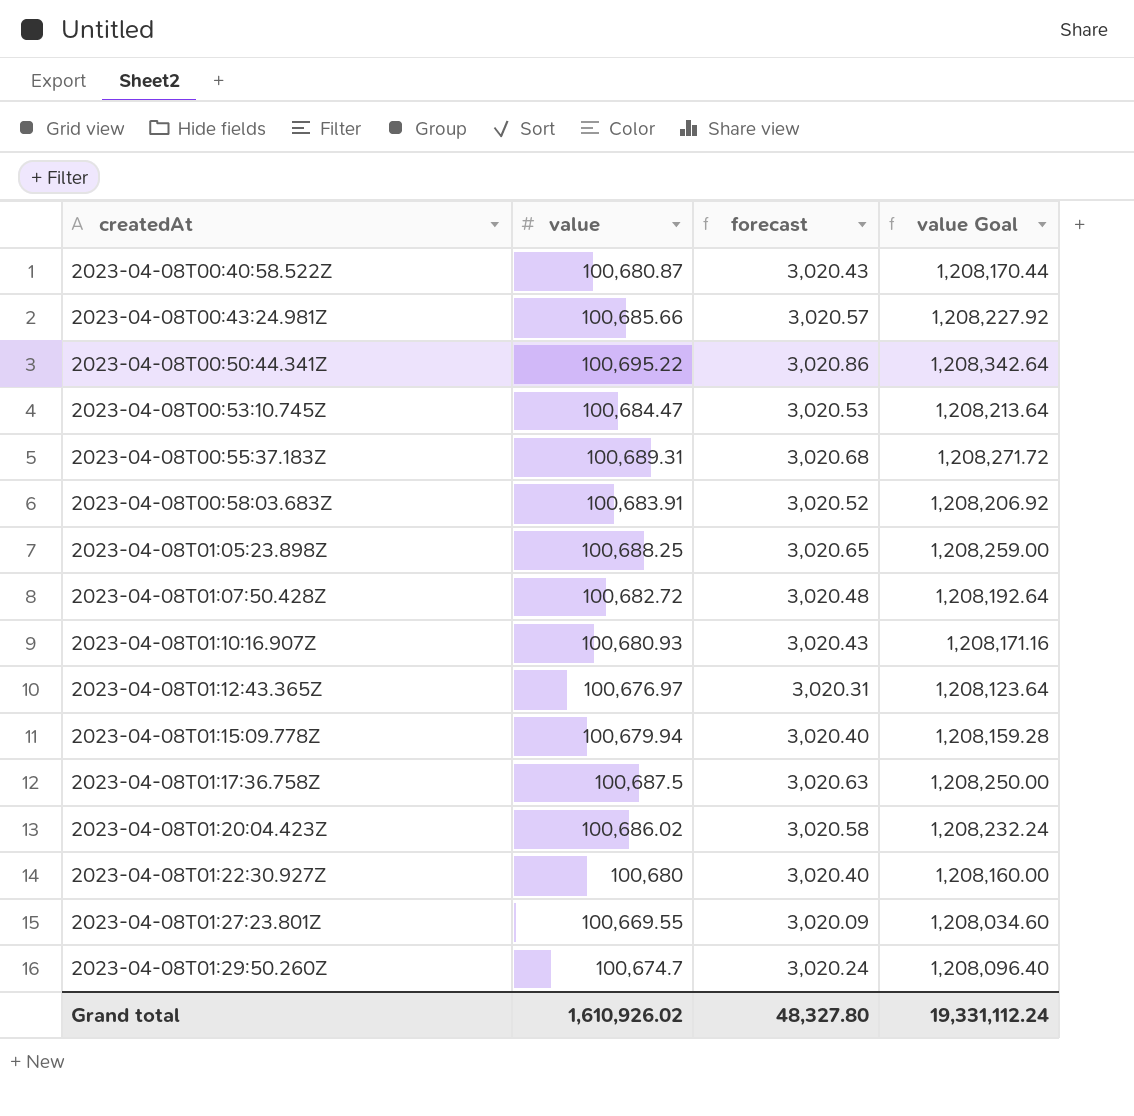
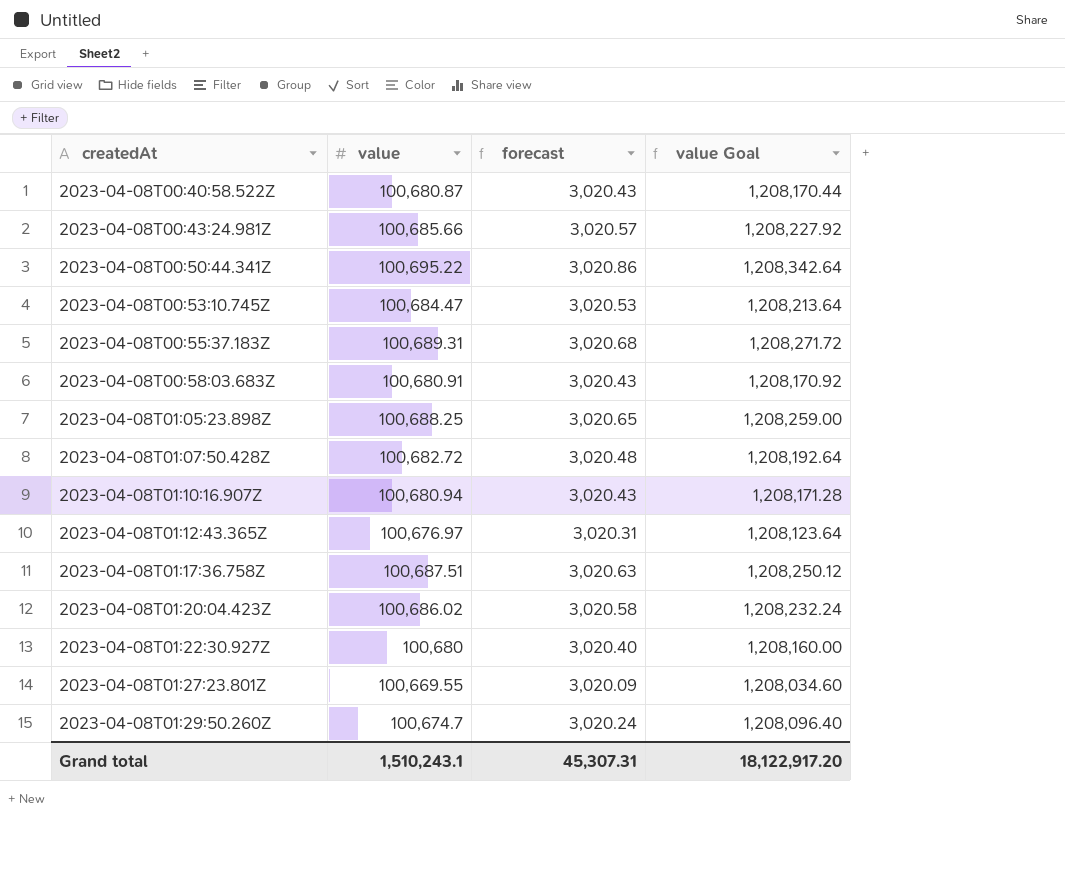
row 2023-04-08T01:15:09.778Z: 100,679.94 | 3,020.40 | 1,208,159.28 -> none
2023-04-08T00:58:03.683Z | value: 100,683.91 -> 100,680.91
2023-04-08T00:58:03.683Z | forecast: 3,020.52 -> 3,020.43
2023-04-08T00:58:03.683Z | value Goal: 1,208,206.92 -> 1,208,170.92
2023-04-08T01:10:16.907Z | value: 100,680.93 -> 100,680.94
2023-04-08T01:10:16.907Z | value Goal: 1,208,171.16 -> 1,208,171.28
2023-04-08T01:17:36.758Z | value: 100,687.5 -> 100,687.51
2023-04-08T01:17:36.758Z | value Goal: 1,208,250.00 -> 1,208,250.12
Grand total | value: 1,610,926.02 -> 1,510,243.1
Grand total | forecast: 48,327.80 -> 45,307.31
Grand total | value Goal: 19,331,112.24 -> 18,122,917.20

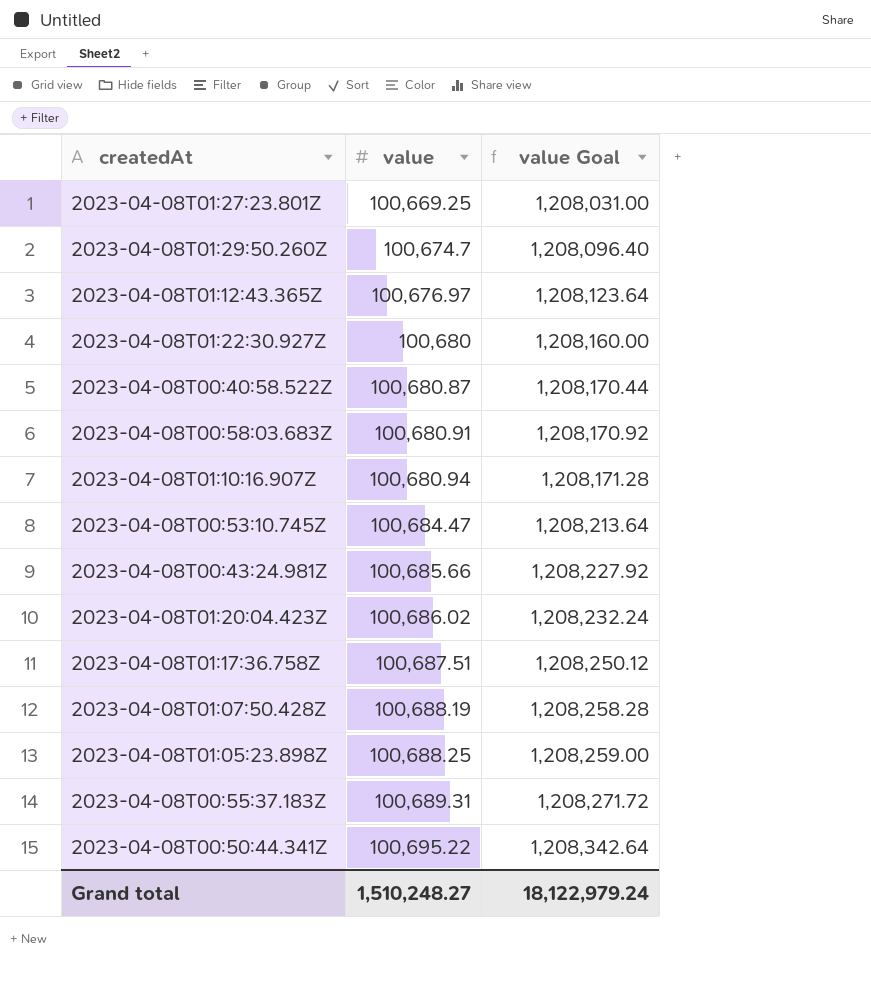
row order: createdAt ascending -> value ascending
column forecast | formula: [value] * 0.03 -> none
2023-04-08T01:27:23.801Z | value: 100,669.55 -> 100,669.25
2023-04-08T01:27:23.801Z | value Goal: 1,208,034.60 -> 1,208,031.00
2023-04-08T01:07:50.428Z | value: 100,682.72 -> 100,688.19
2023-04-08T01:07:50.428Z | value Goal: 1,208,192.64 -> 1,208,258.28
Grand total | value: 1,510,243.1 -> 1,510,248.27
Grand total | value Goal: 18,122,917.20 -> 18,122,979.24

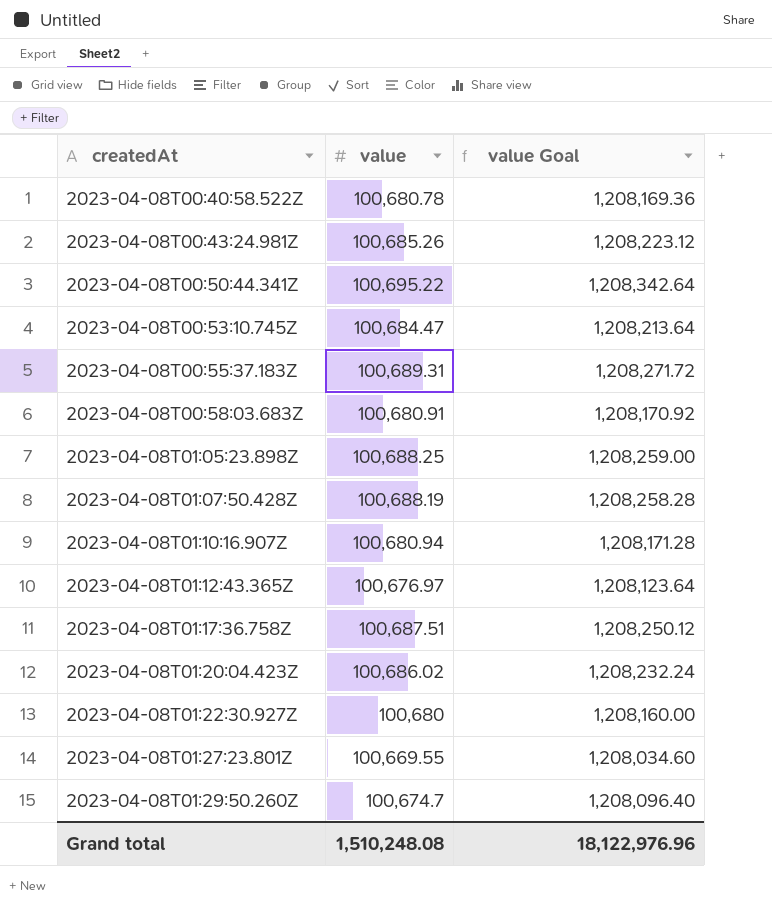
row order: value ascending -> createdAt ascending
2023-04-08T00:40:58.522Z | value: 100,680.87 -> 100,680.78
2023-04-08T00:40:58.522Z | value Goal: 1,208,170.44 -> 1,208,169.36
2023-04-08T00:43:24.981Z | value: 100,685.66 -> 100,685.26
2023-04-08T00:43:24.981Z | value Goal: 1,208,227.92 -> 1,208,223.12
2023-04-08T01:27:23.801Z | value: 100,669.25 -> 100,669.55
2023-04-08T01:27:23.801Z | value Goal: 1,208,031.00 -> 1,208,034.60
Grand total | value: 1,510,248.27 -> 1,510,248.08
Grand total | value Goal: 18,122,979.24 -> 18,122,976.96

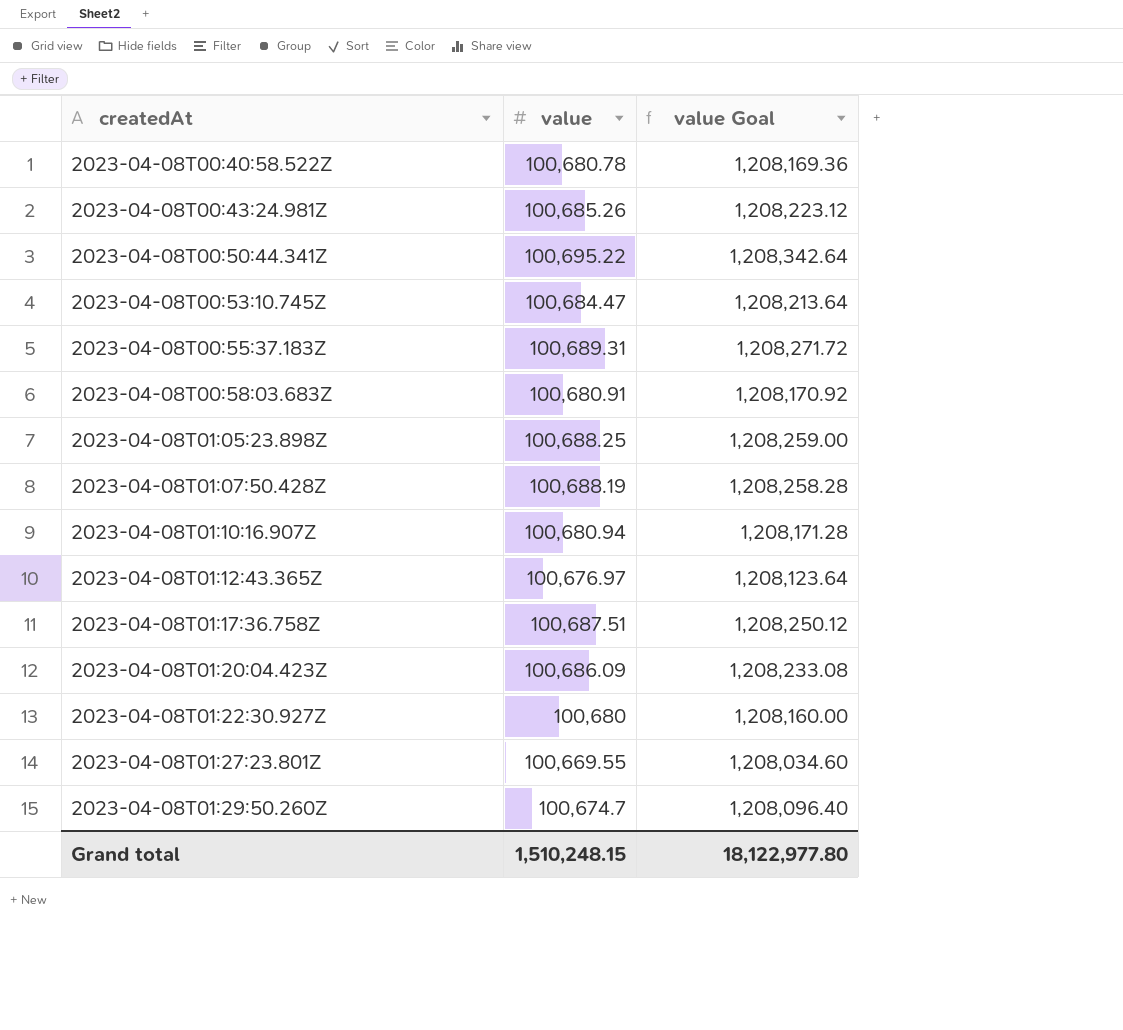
2023-04-08T01:20:04.423Z | value: 100,686.02 -> 100,686.09
2023-04-08T01:20:04.423Z | value Goal: 1,208,232.24 -> 1,208,233.08
Grand total | value: 1,510,248.08 -> 1,510,248.15
Grand total | value Goal: 18,122,976.96 -> 18,122,977.80

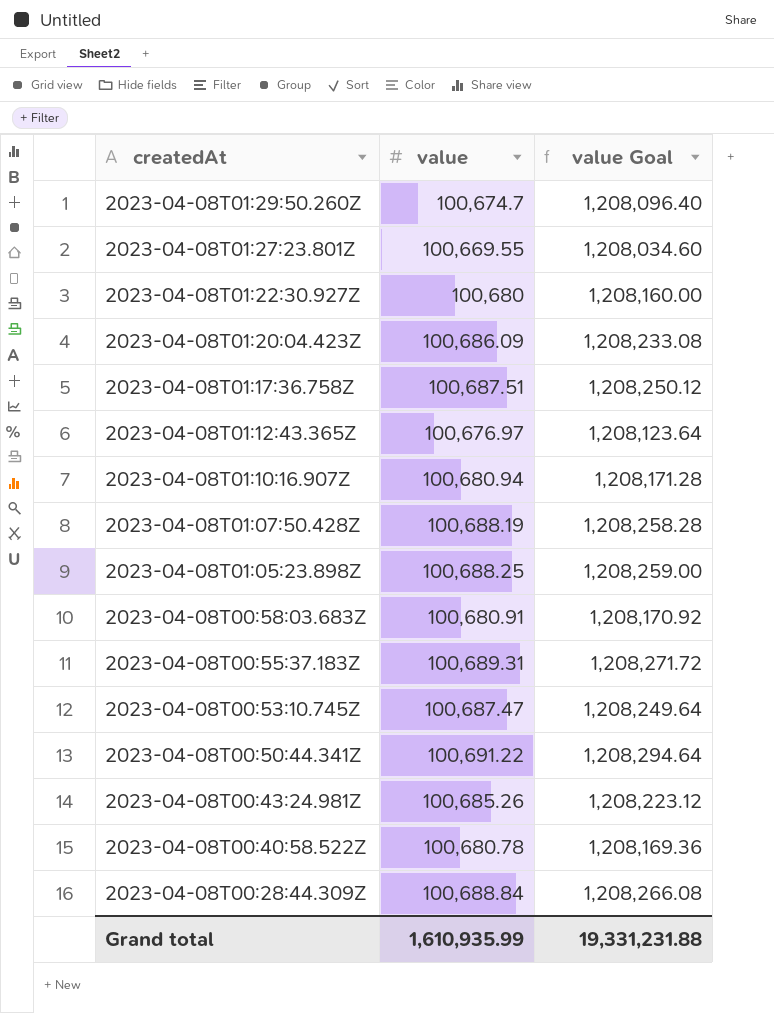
row order: createdAt ascending -> createdAt descending
2023-04-08T00:53:10.745Z | value: 100,684.47 -> 100,687.47
2023-04-08T00:53:10.745Z | value Goal: 1,208,213.64 -> 1,208,249.64
2023-04-08T00:50:44.341Z | value: 100,695.22 -> 100,691.22
2023-04-08T00:50:44.341Z | value Goal: 1,208,342.64 -> 1,208,294.64
row 2023-04-08T00:28:44.309Z: none -> 100,688.84 | 1,208,266.08
Grand total | value: 1,510,248.15 -> 1,610,935.99
Grand total | value Goal: 18,122,977.80 -> 19,331,231.88

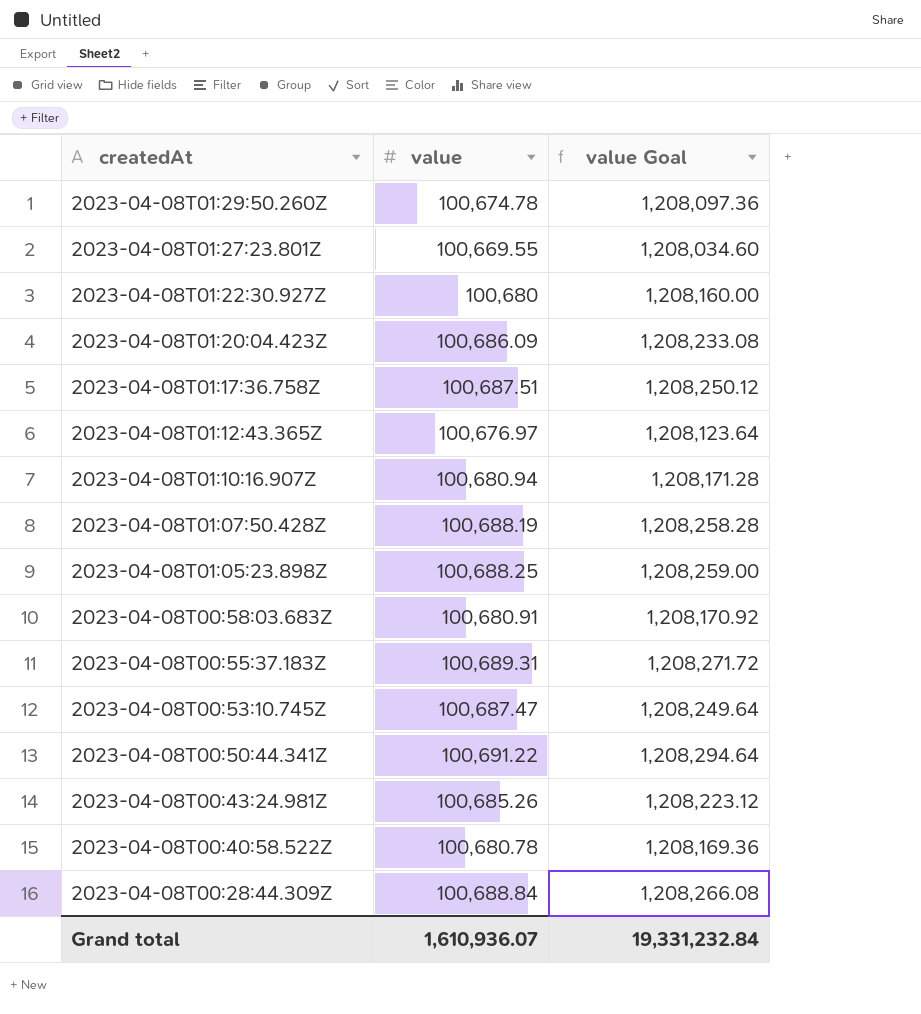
2023-04-08T01:29:50.260Z | value: 100,674.7 -> 100,674.78
2023-04-08T01:29:50.260Z | value Goal: 1,208,096.40 -> 1,208,097.36
Grand total | value: 1,610,935.99 -> 1,610,936.07
Grand total | value Goal: 19,331,231.88 -> 19,331,232.84

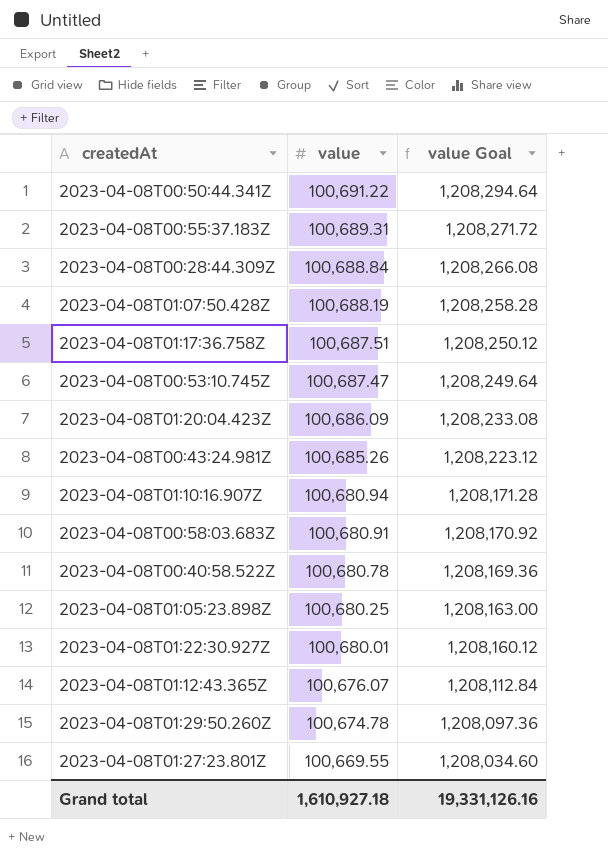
row order: createdAt descending -> value descending
2023-04-08T01:05:23.898Z | value: 100,688.25 -> 100,680.25
2023-04-08T01:05:23.898Z | value Goal: 1,208,259.00 -> 1,208,163.00
2023-04-08T01:22:30.927Z | value: 100,680 -> 100,680.01
2023-04-08T01:22:30.927Z | value Goal: 1,208,160.00 -> 1,208,160.12
2023-04-08T01:12:43.365Z | value: 100,676.97 -> 100,676.07
2023-04-08T01:12:43.365Z | value Goal: 1,208,123.64 -> 1,208,112.84
Grand total | value: 1,610,936.07 -> 1,610,927.18
Grand total | value Goal: 19,331,232.84 -> 19,331,126.16

